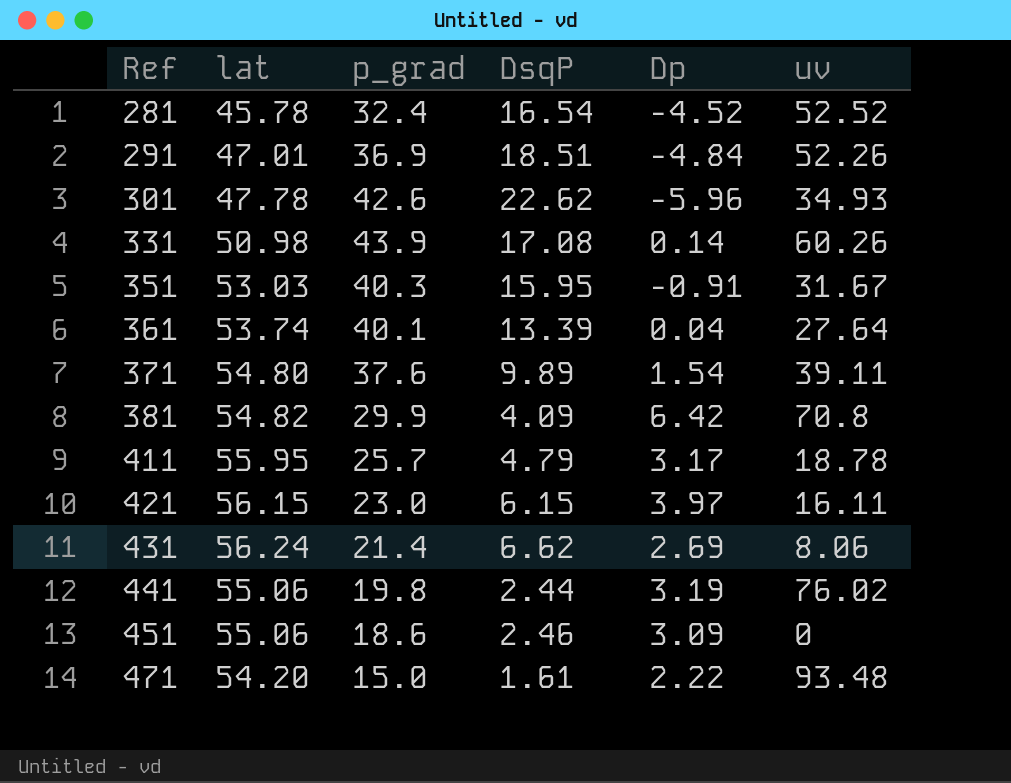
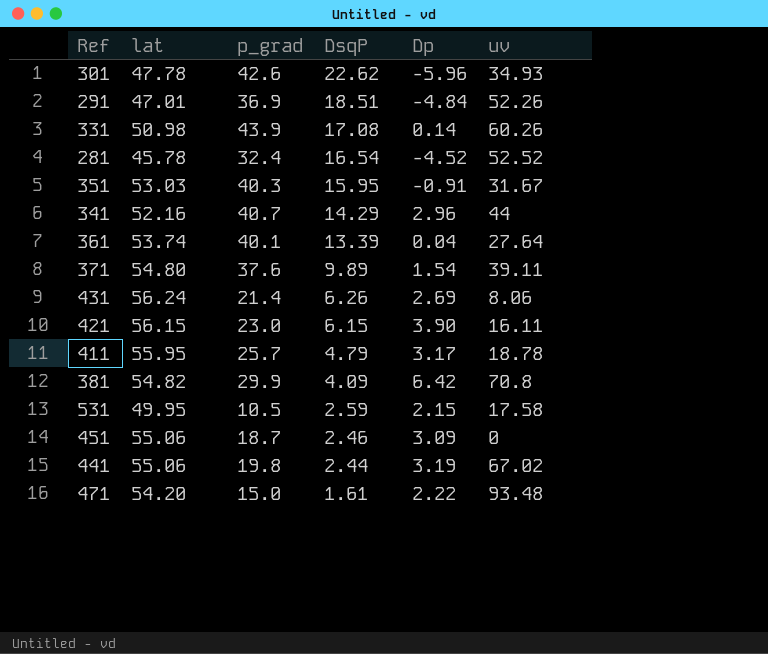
row order: Ref ascending -> DsqP descending
row 341: none -> 52.16 | 40.7 | 14.29 | 2.96 | 44
431 | DsqP: 6.62 -> 6.26
421 | Dp: 3.97 -> 3.90
row 531: none -> 49.95 | 10.5 | 2.59 | 2.15 | 17.58
451 | p_grad: 18.6 -> 18.7
441 | uv: 76.02 -> 67.02

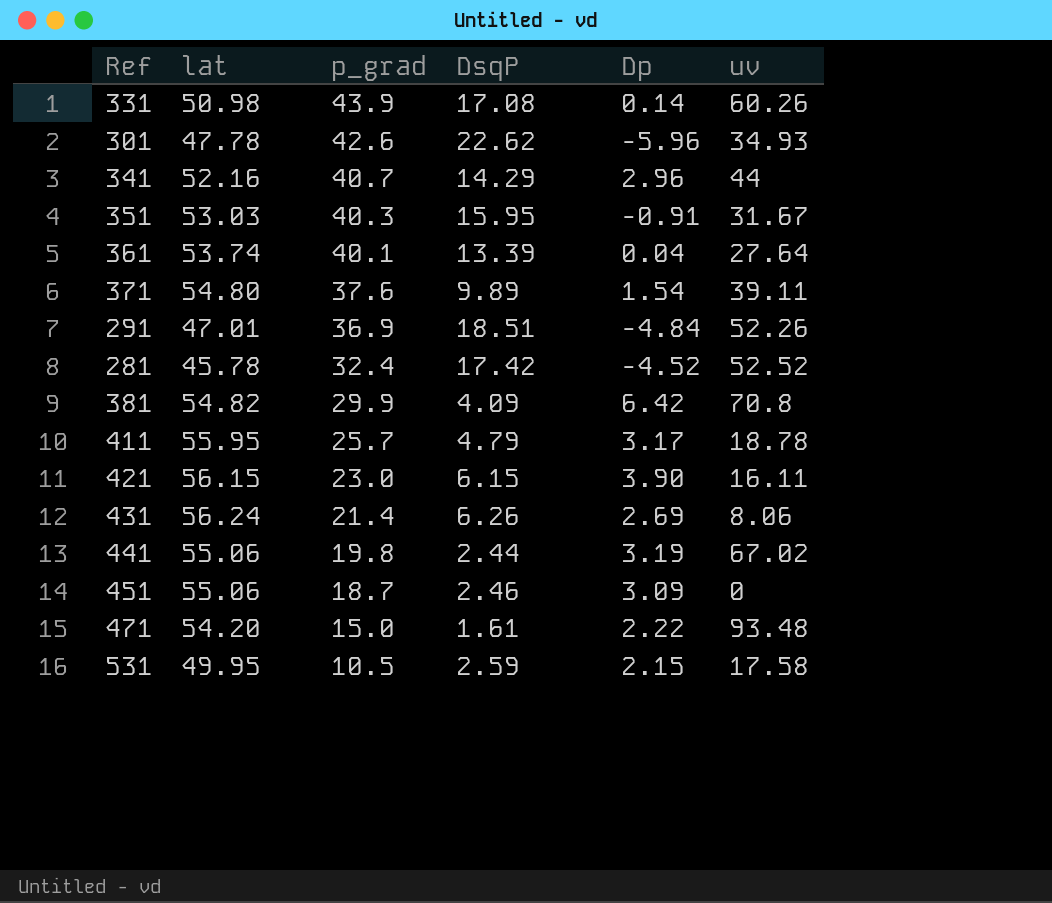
row order: DsqP descending -> p_grad descending
281 | DsqP: 16.54 -> 17.42

